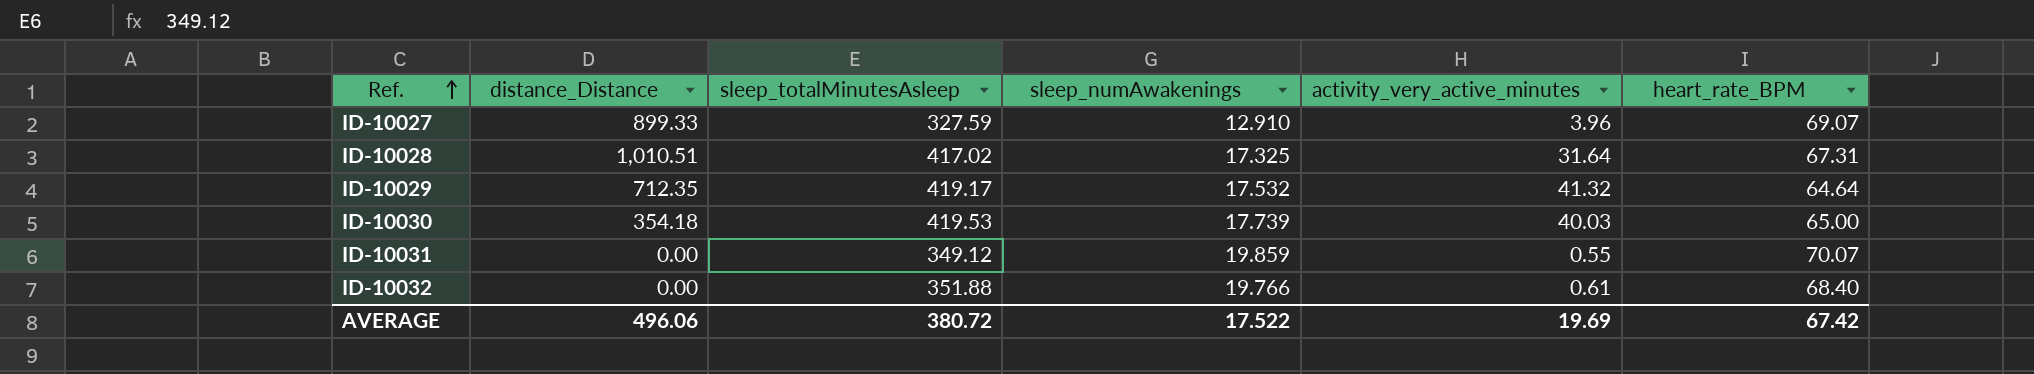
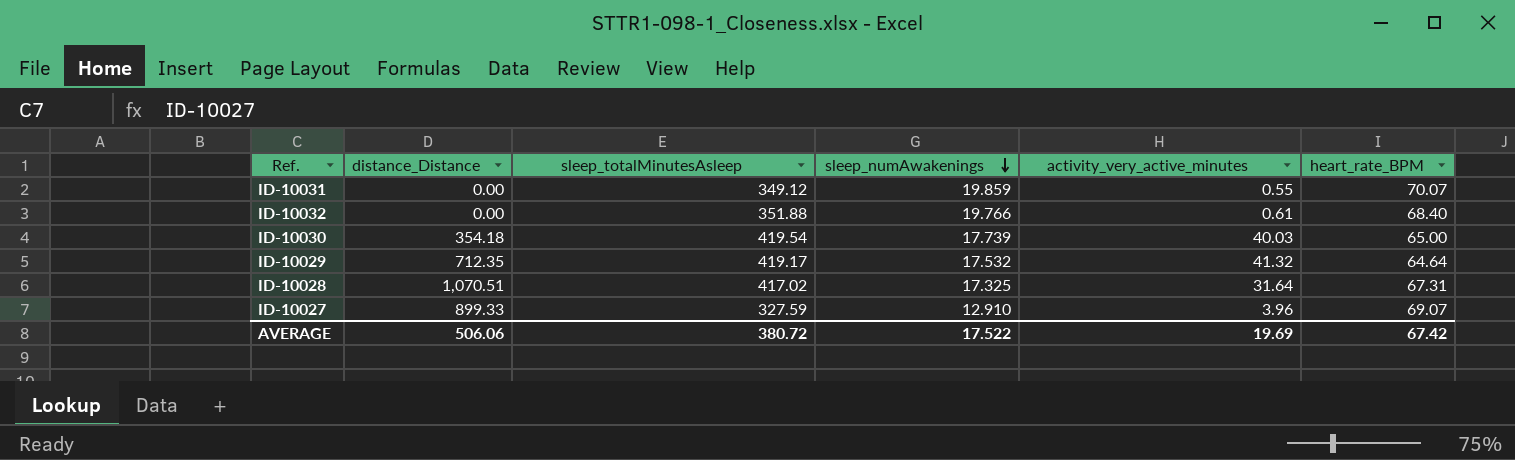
row order: Ref. ascending -> sleep_numAwakenings descending
ID-10030 | sleep_totalMinutesAsleep: 419.53 -> 419.54
ID-10028 | distance_Distance: 1,010.51 -> 1,070.51
AVERAGE | distance_Distance: 496.06 -> 506.06

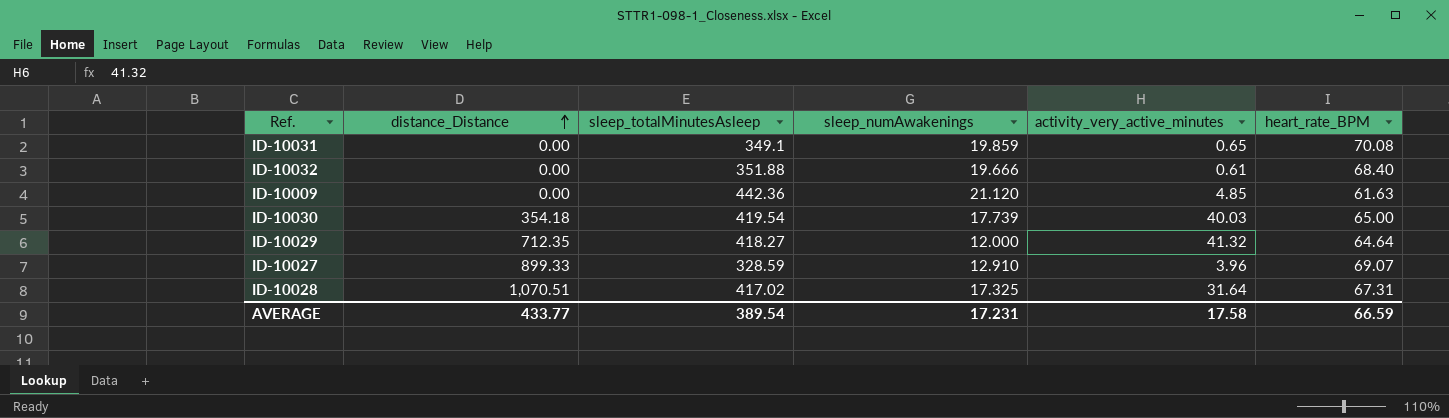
row order: sleep_numAwakenings descending -> distance_Distance ascending
ID-10031 | sleep_totalMinutesAsleep: 349.12 -> 349.1
ID-10031 | activity_very_active_minutes: 0.55 -> 0.65
ID-10031 | heart_rate_BPM: 70.07 -> 70.08
ID-10032 | sleep_numAwakenings: 19.766 -> 19.666
row ID-10009: none -> 0.00 | 442.36 | 21.120 | 4.85 | 61.63
ID-10029 | sleep_totalMinutesAsleep: 419.17 -> 418.27
ID-10029 | sleep_numAwakenings: 17.532 -> 12.000
ID-10027 | sleep_totalMinutesAsleep: 327.59 -> 328.59
AVERAGE | distance_Distance: 506.06 -> 433.77
AVERAGE | sleep_totalMinutesAsleep: 380.72 -> 389.54
AVERAGE | sleep_numAwakenings: 17.522 -> 17.231
AVERAGE | activity_very_active_minutes: 19.69 -> 17.58
AVERAGE | heart_rate_BPM: 67.42 -> 66.59

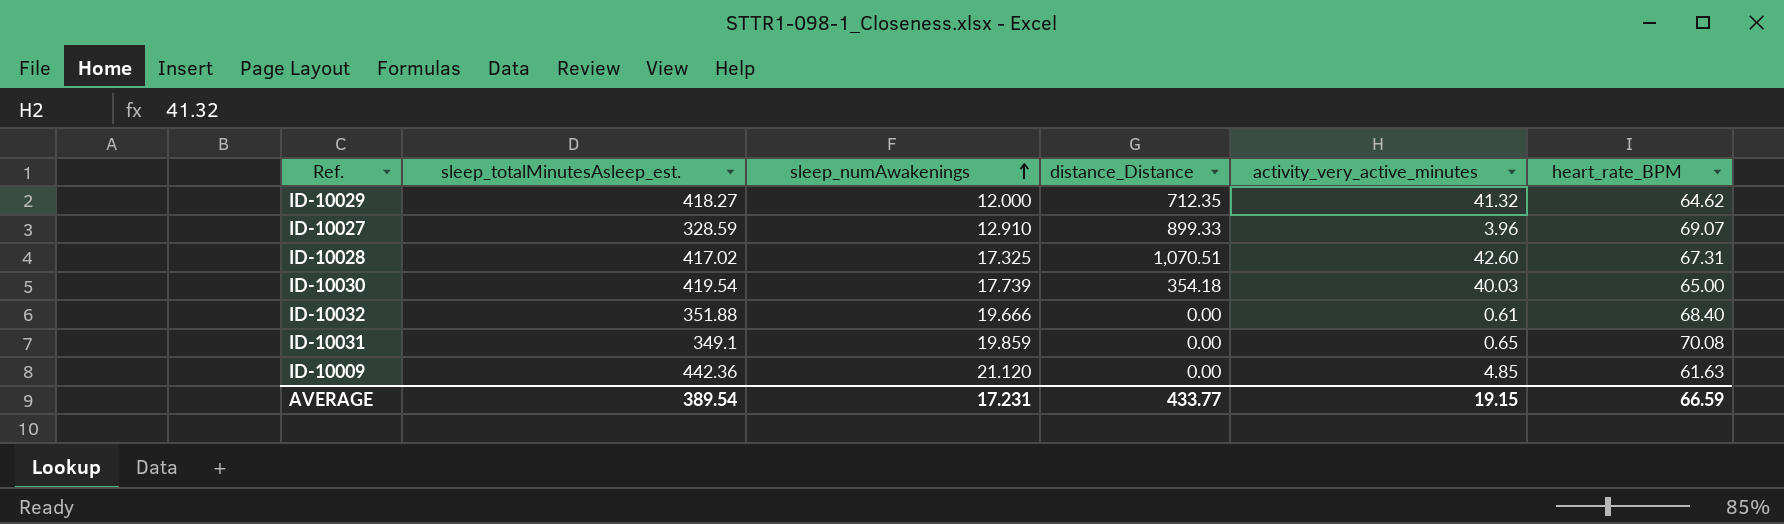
row order: distance_Distance ascending -> sleep_numAwakenings ascending
column name: sleep_totalMinutesAsleep -> sleep_totalMinutesAsleep_est.
column distance_Distance | position: 2 -> 4
ID-10029 | heart_rate_BPM: 64.64 -> 64.62
ID-10028 | activity_very_active_minutes: 31.64 -> 42.60
AVERAGE | activity_very_active_minutes: 17.58 -> 19.15

